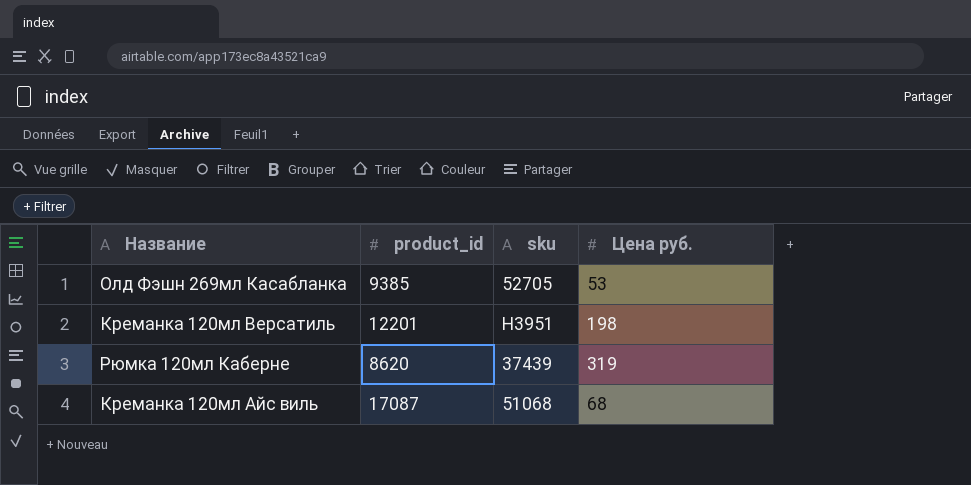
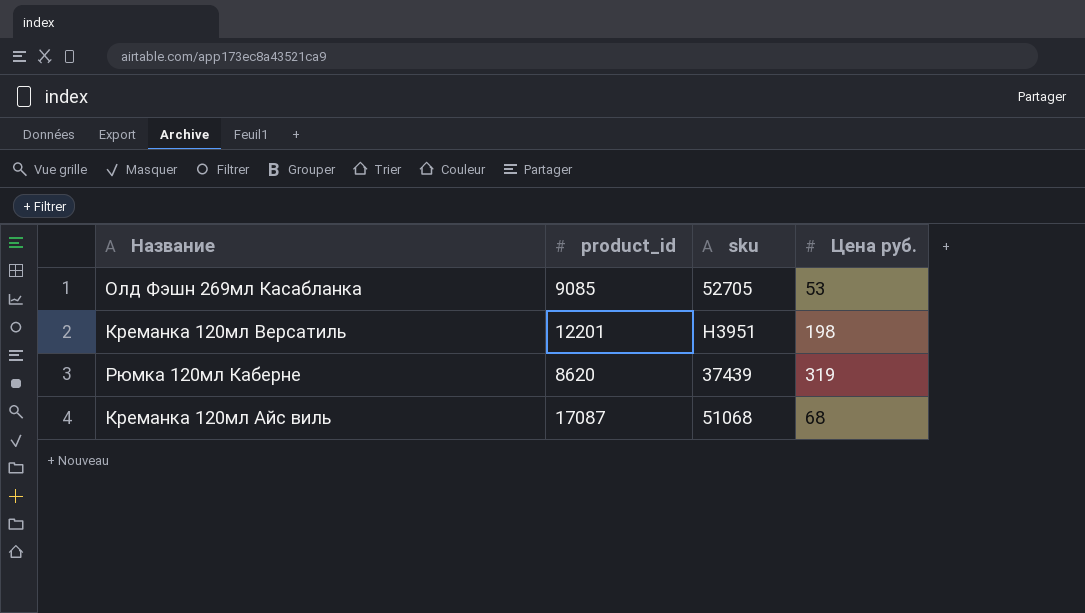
Олд Фэшн 269мл Касабланка | product_id: 9385 -> 9085

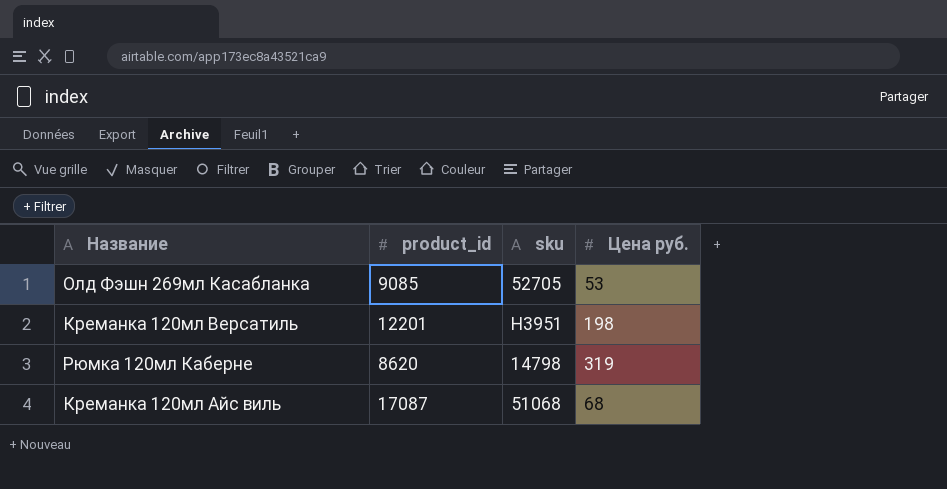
Рюмка 120мл Каберне | sku: 37439 -> 14798

